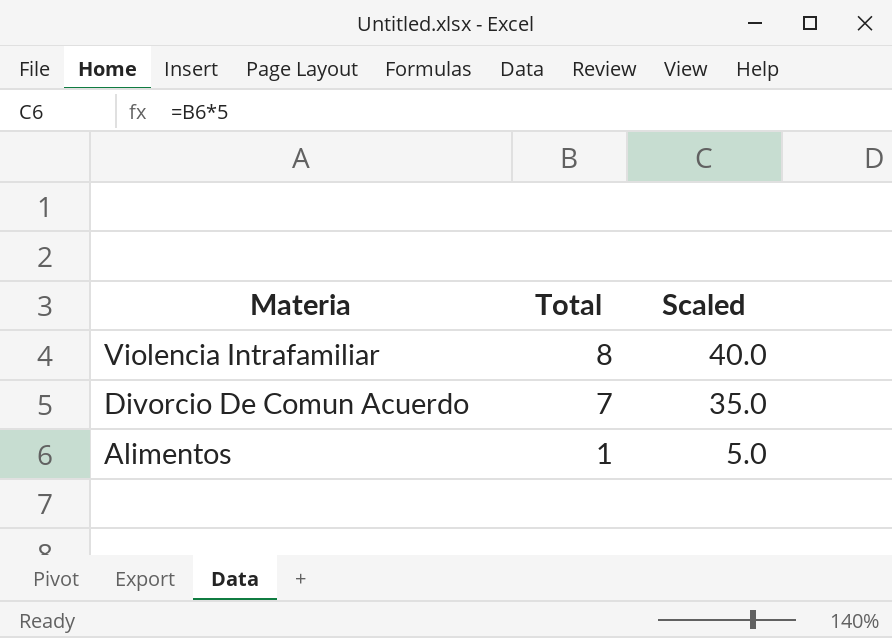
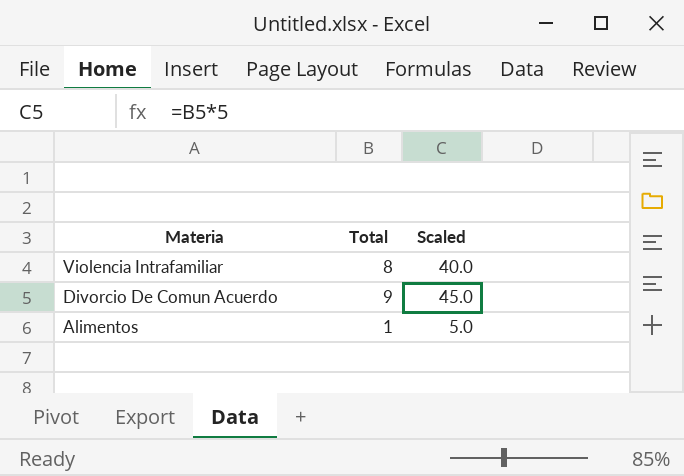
Divorcio De Comun Acuerdo | Total: 7 -> 9
Divorcio De Comun Acuerdo | Scaled: 35.0 -> 45.0

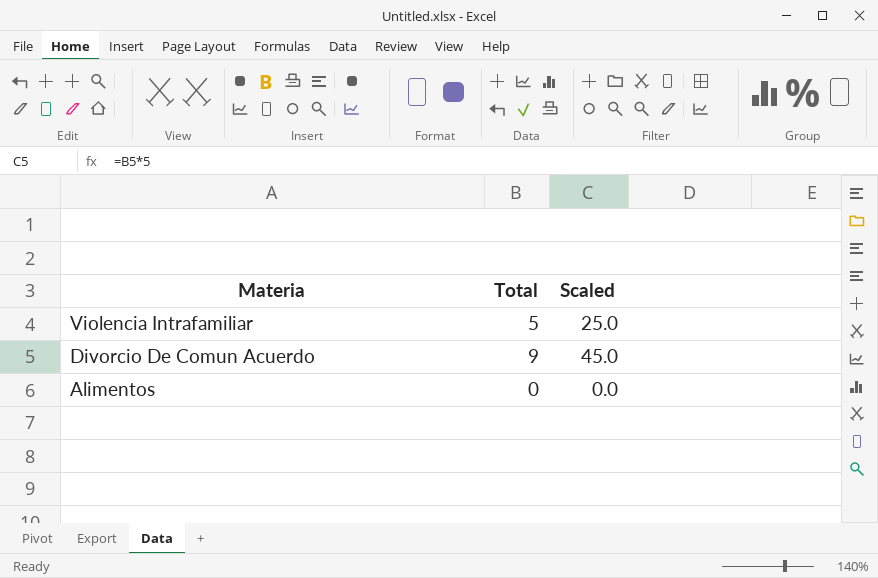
Violencia Intrafamiliar | Total: 8 -> 5
Violencia Intrafamiliar | Scaled: 40.0 -> 25.0
Alimentos | Total: 1 -> 0
Alimentos | Scaled: 5.0 -> 0.0

